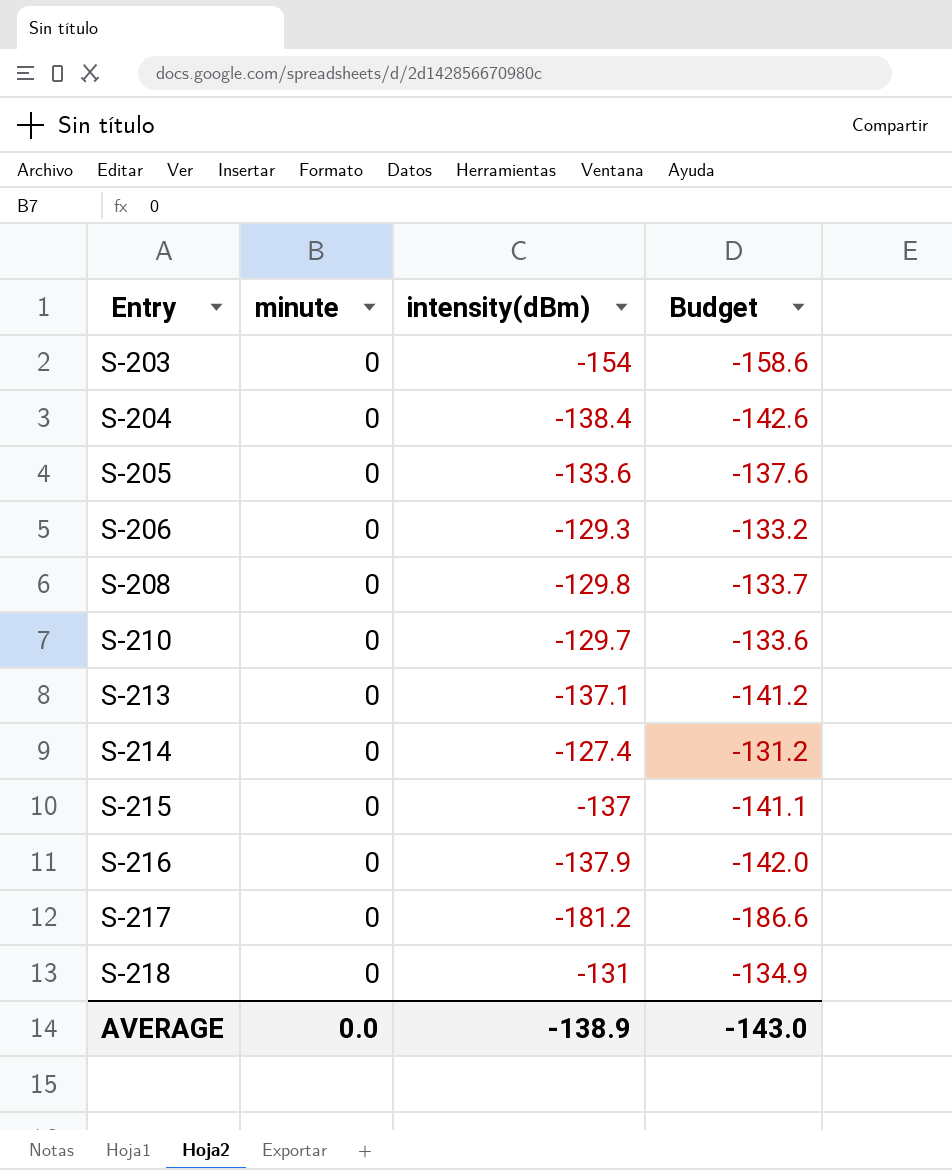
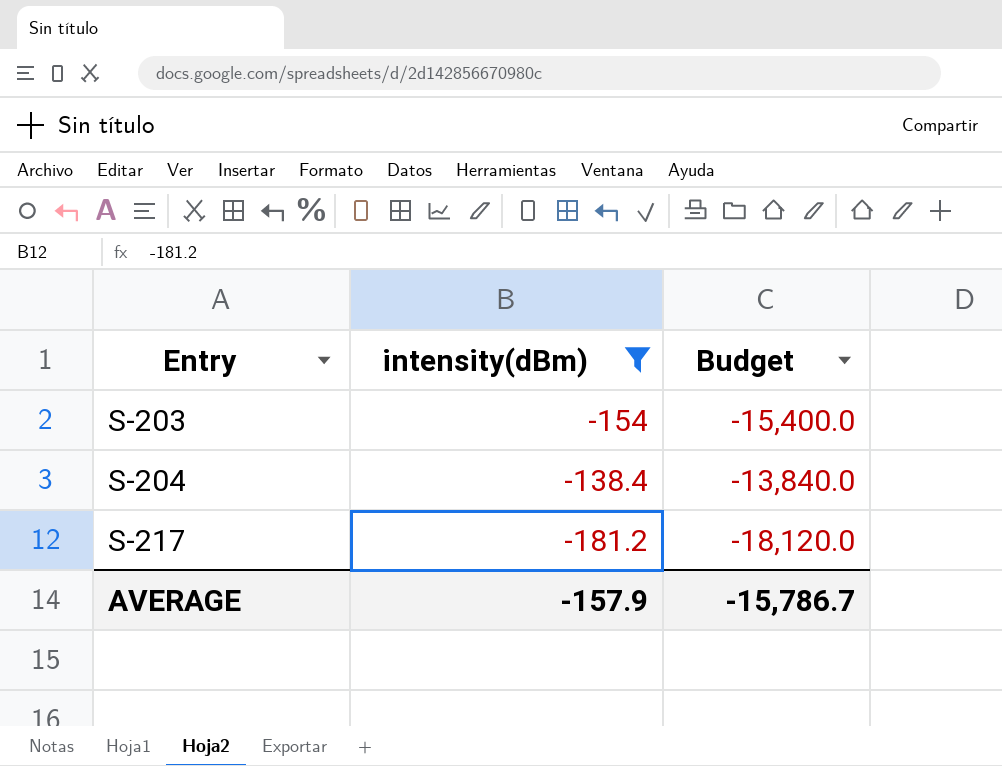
filter: none -> intensity(dBm) <= -138.4
column minute | position: 2 -> none
column Budget | formula: [intensity(dBm)] * 1.03 -> [intensity(dBm)] * 100
AVERAGE | intensity(dBm): -138.9 -> -157.9
AVERAGE | Budget: -143.0 -> -15,786.7

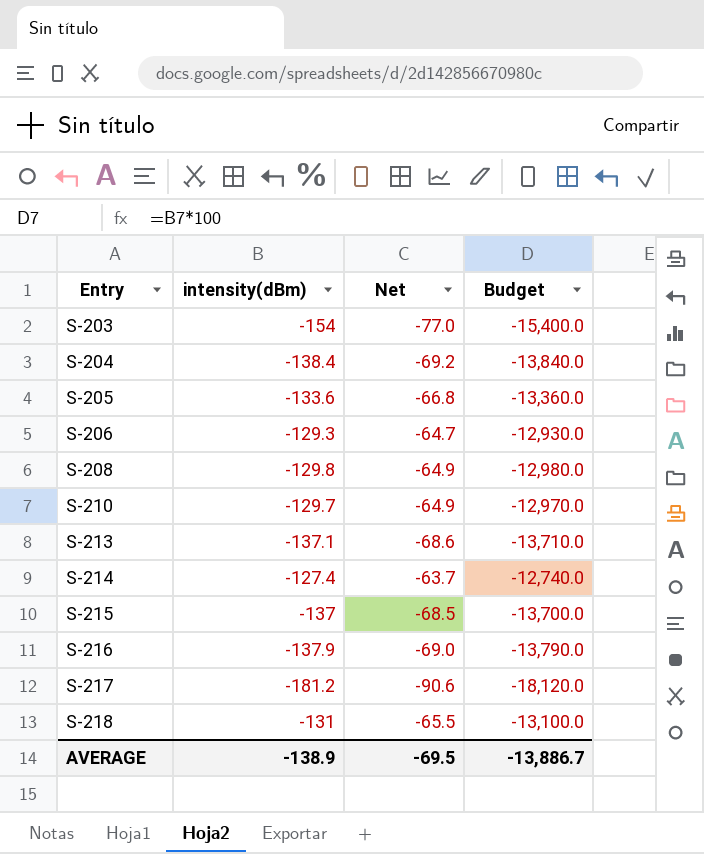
filter: intensity(dBm) <= -138.4 -> none
column Net | formula: none -> [intensity(dBm)] * 0.5
AVERAGE | intensity(dBm): -157.9 -> -138.9
AVERAGE | Budget: -15,786.7 -> -13,886.7

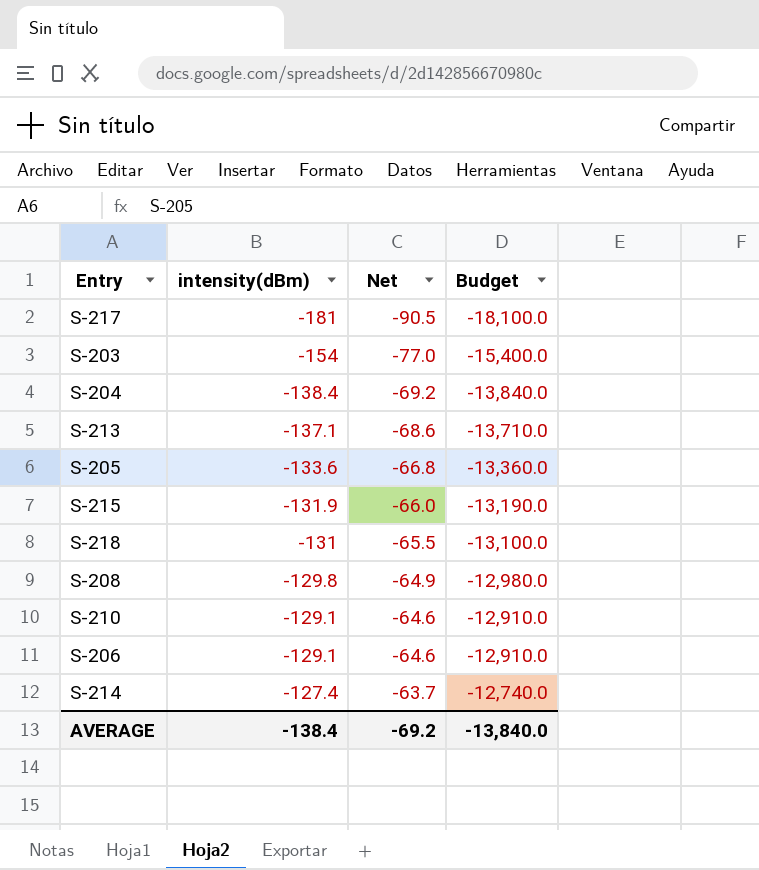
row order: Entry ascending -> intensity(dBm) ascending
row S-216: -137.9 | -69.0 | -13,790.0 -> none
S-217 | intensity(dBm): -181.2 -> -181
S-217 | Net: -90.6 -> -90.5
S-217 | Budget: -18,120.0 -> -18,100.0
S-215 | intensity(dBm): -137 -> -131.9
S-215 | Net: -68.5 -> -66.0
S-215 | Budget: -13,700.0 -> -13,190.0
S-210 | intensity(dBm): -129.7 -> -129.1
S-210 | Net: -64.9 -> -64.6
S-210 | Budget: -12,970.0 -> -12,910.0
S-206 | intensity(dBm): -129.3 -> -129.1
S-206 | Net: -64.7 -> -64.6
S-206 | Budget: -12,930.0 -> -12,910.0
AVERAGE | intensity(dBm): -138.9 -> -138.4
AVERAGE | Net: -69.5 -> -69.2
AVERAGE | Budget: -13,886.7 -> -13,840.0

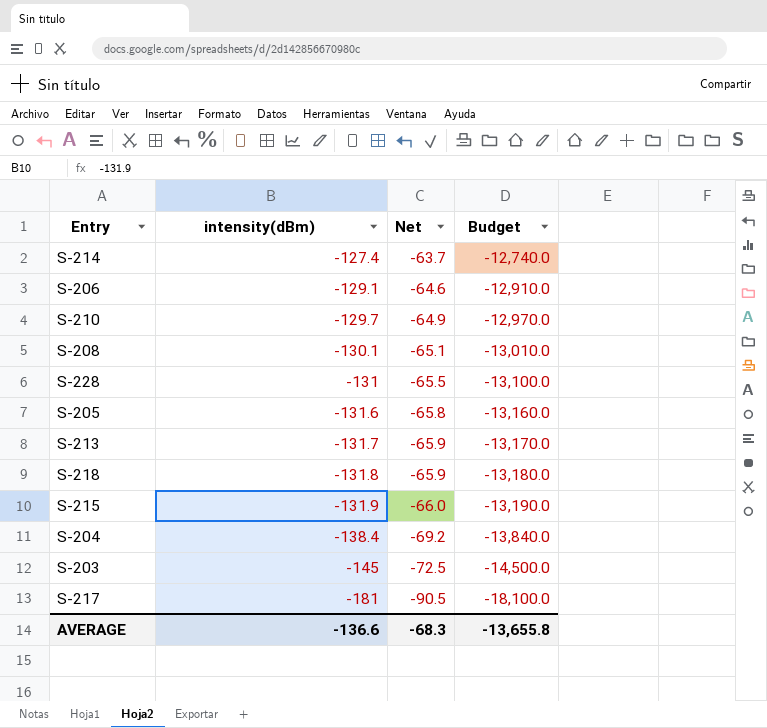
row order: intensity(dBm) ascending -> intensity(dBm) descending
S-210 | intensity(dBm): -129.1 -> -129.7
S-210 | Net: -64.6 -> -64.9
S-210 | Budget: -12,910.0 -> -12,970.0
S-208 | intensity(dBm): -129.8 -> -130.1
S-208 | Net: -64.9 -> -65.1
S-208 | Budget: -12,980.0 -> -13,010.0
row S-228: none -> -131 | -65.5 | -13,100.0
S-205 | intensity(dBm): -133.6 -> -131.6
S-205 | Net: -66.8 -> -65.8
S-205 | Budget: -13,360.0 -> -13,160.0
S-213 | intensity(dBm): -137.1 -> -131.7
S-213 | Net: -68.6 -> -65.9
S-213 | Budget: -13,710.0 -> -13,170.0
S-218 | intensity(dBm): -131 -> -131.8
S-218 | Net: -65.5 -> -65.9
S-218 | Budget: -13,100.0 -> -13,180.0
S-203 | intensity(dBm): -154 -> -145
S-203 | Net: -77.0 -> -72.5
S-203 | Budget: -15,400.0 -> -14,500.0
AVERAGE | intensity(dBm): -138.4 -> -136.6
AVERAGE | Net: -69.2 -> -68.3
AVERAGE | Budget: -13,840.0 -> -13,655.8

